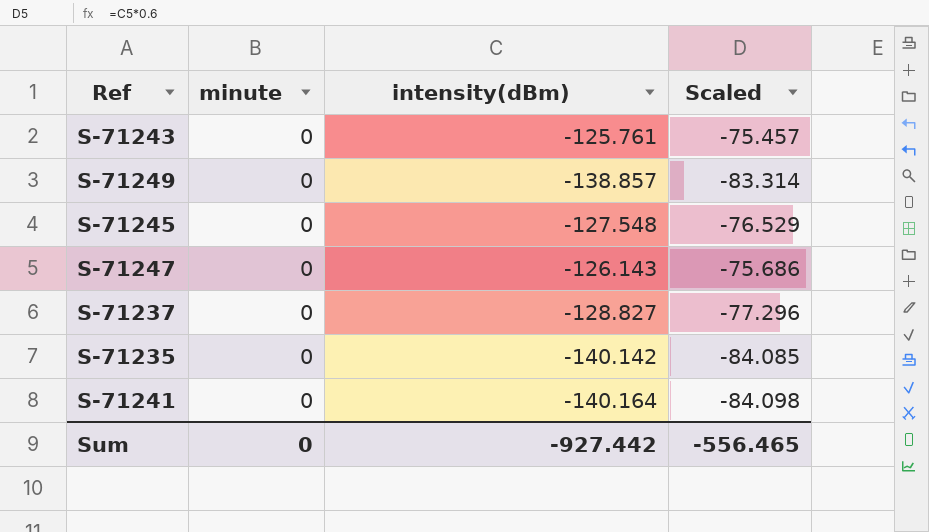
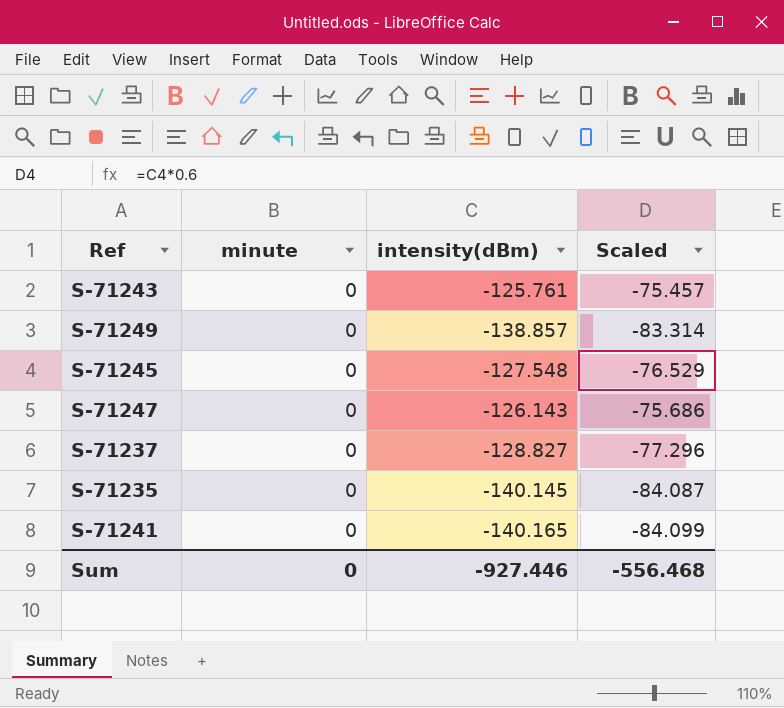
S-71235 | intensity(dBm): -140.142 -> -140.145
S-71235 | Scaled: -84.085 -> -84.087
S-71241 | intensity(dBm): -140.164 -> -140.165
S-71241 | Scaled: -84.098 -> -84.099
Sum | intensity(dBm): -927.442 -> -927.446
Sum | Scaled: -556.465 -> -556.468

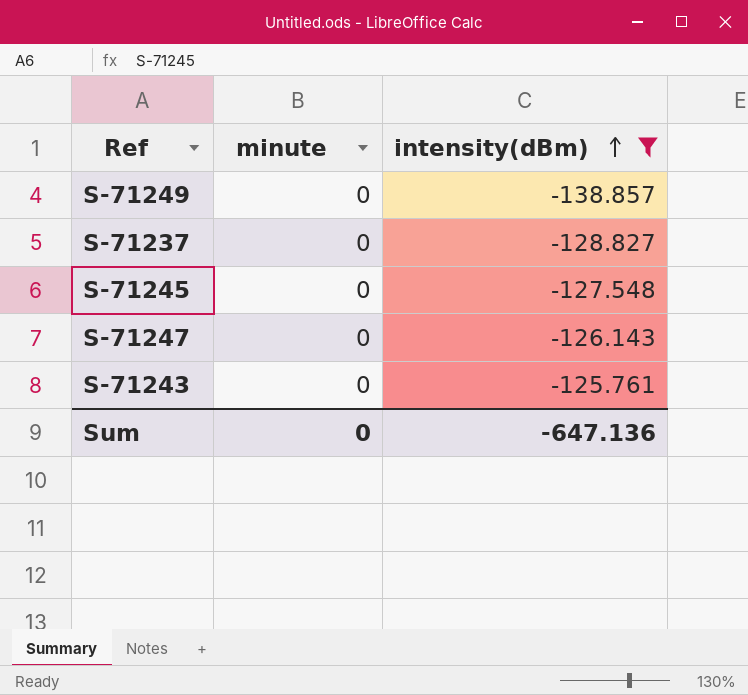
filter: none -> intensity(dBm) >= -138.857
row order: none -> intensity(dBm) ascending
column Scaled | formula: [intensity(dBm)] * 0.6 -> none
Sum | intensity(dBm): -927.446 -> -647.136

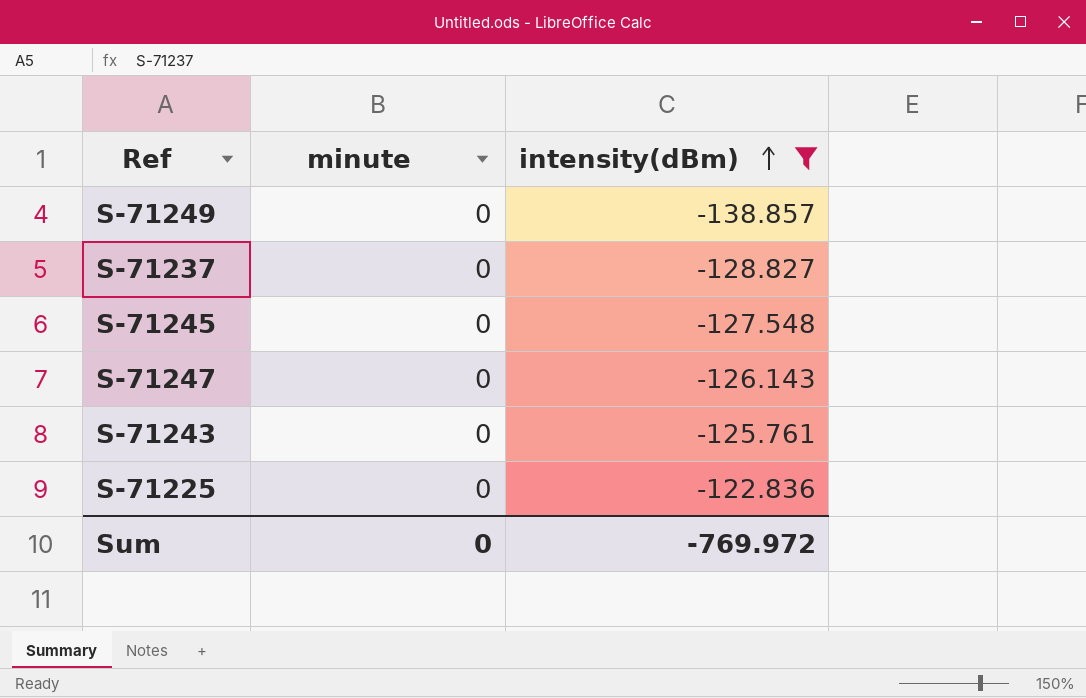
row S-71225: none -> 0 | -122.836
Sum | intensity(dBm): -647.136 -> -769.972

